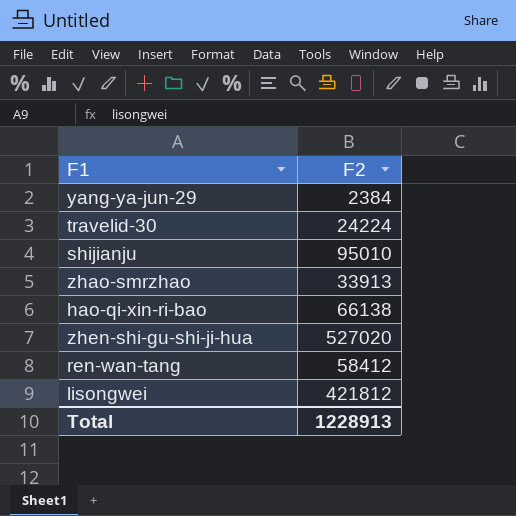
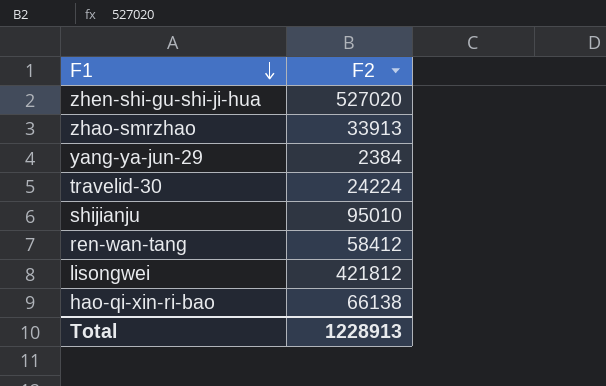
row order: none -> F1 descending

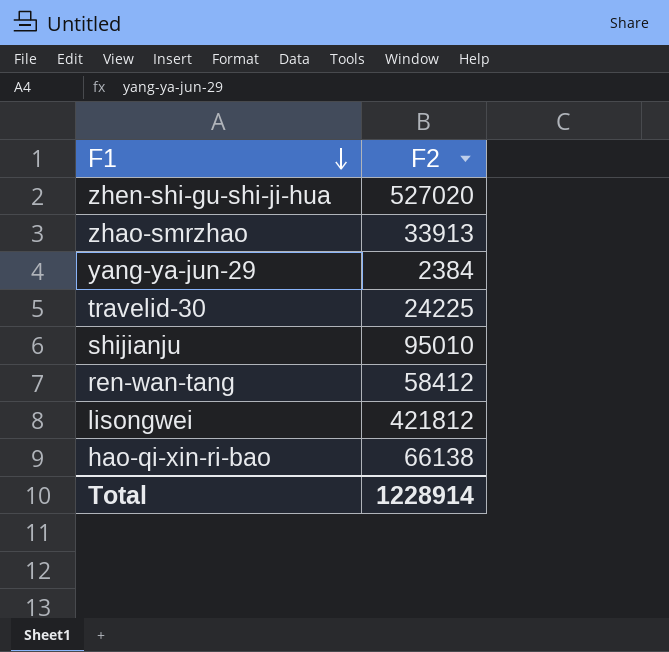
travelid-30 | F2: 24224 -> 24225
Total | F2: 1228913 -> 1228914

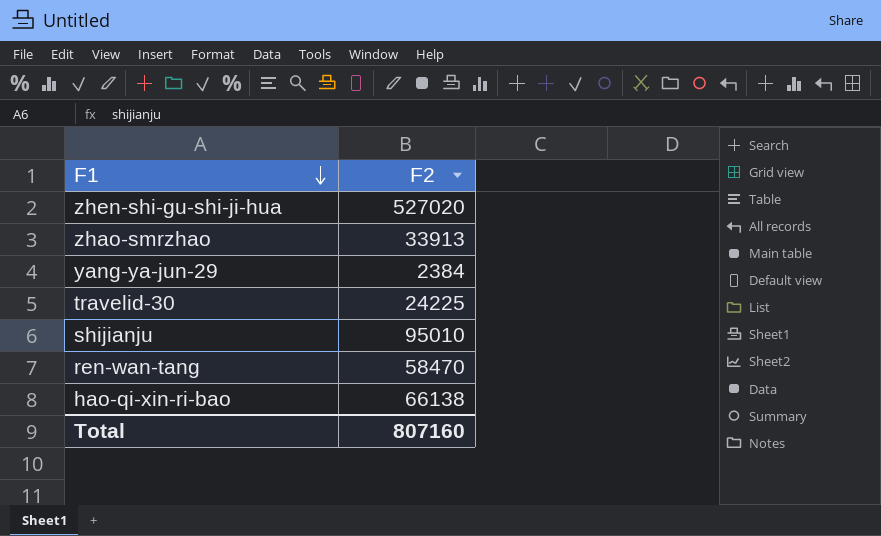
row lisongwei: 421812 -> none
ren-wan-tang | F2: 58412 -> 58470
Total | F2: 1228914 -> 807160

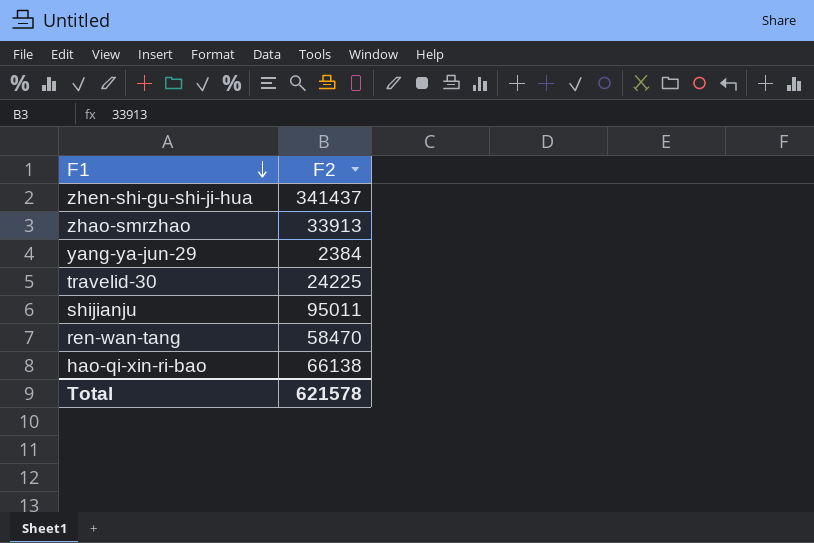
zhen-shi-gu-shi-ji-hua | F2: 527020 -> 341437
shijianju | F2: 95010 -> 95011
Total | F2: 807160 -> 621578

